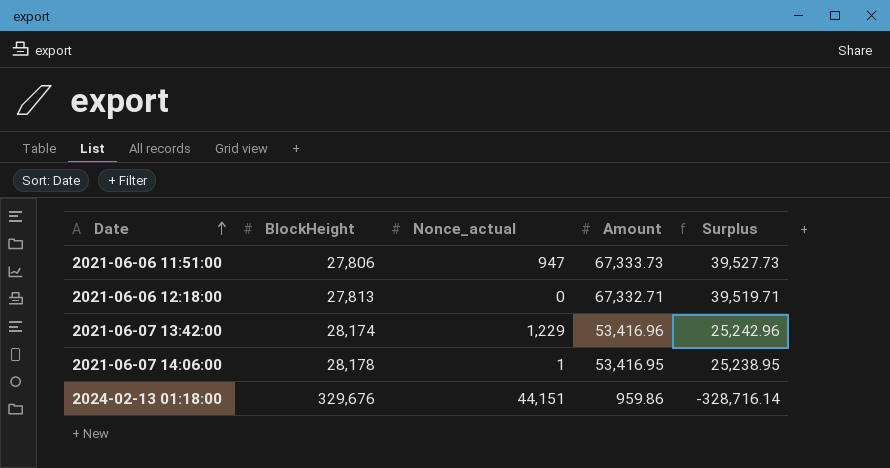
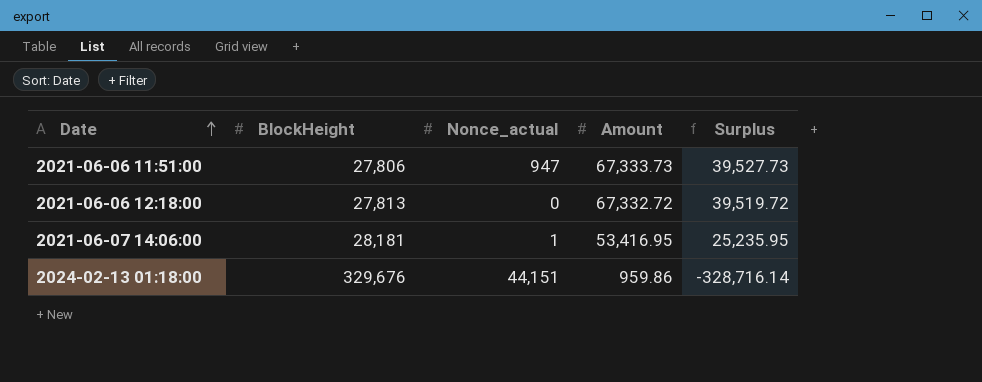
row 2021-06-07 13:42:00: 28,174 | 1,229 | 53,416.96 | 25,242.96 -> none
2021-06-06 12:18:00 | Amount: 67,332.71 -> 67,332.72
2021-06-06 12:18:00 | Surplus: 39,519.71 -> 39,519.72
2021-06-07 14:06:00 | BlockHeight: 28,178 -> 28,181
2021-06-07 14:06:00 | Surplus: 25,238.95 -> 25,235.95

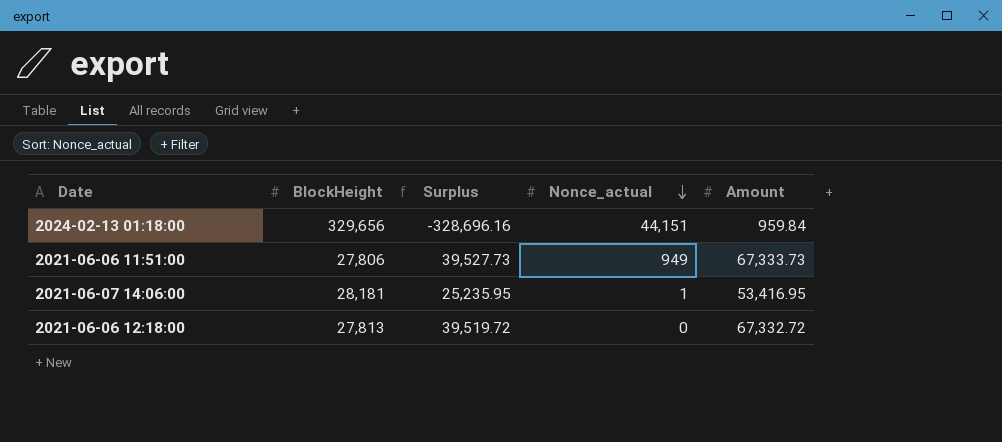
row order: Date ascending -> Nonce_actual descending
column Surplus | position: 5 -> 3
2024-02-13 01:18:00 | BlockHeight: 329,676 -> 329,656
2024-02-13 01:18:00 | Surplus: -328,716.14 -> -328,696.16
2024-02-13 01:18:00 | Amount: 959.86 -> 959.84
2021-06-06 11:51:00 | Nonce_actual: 947 -> 949

